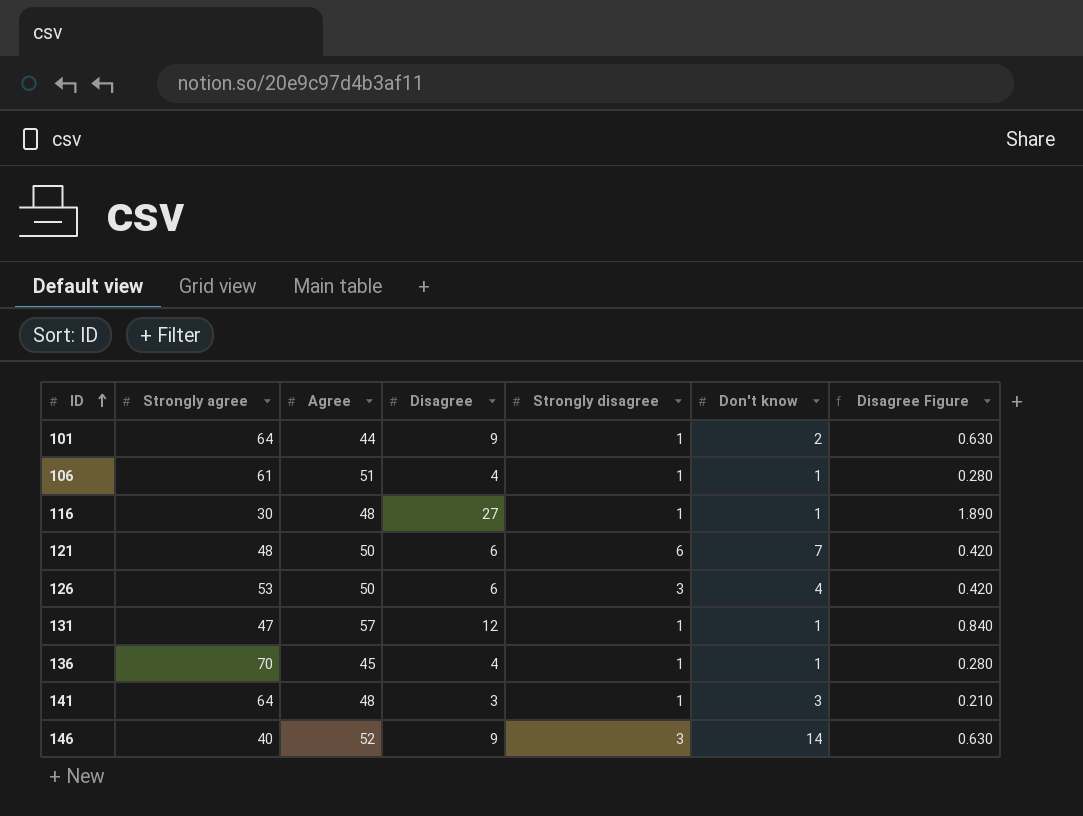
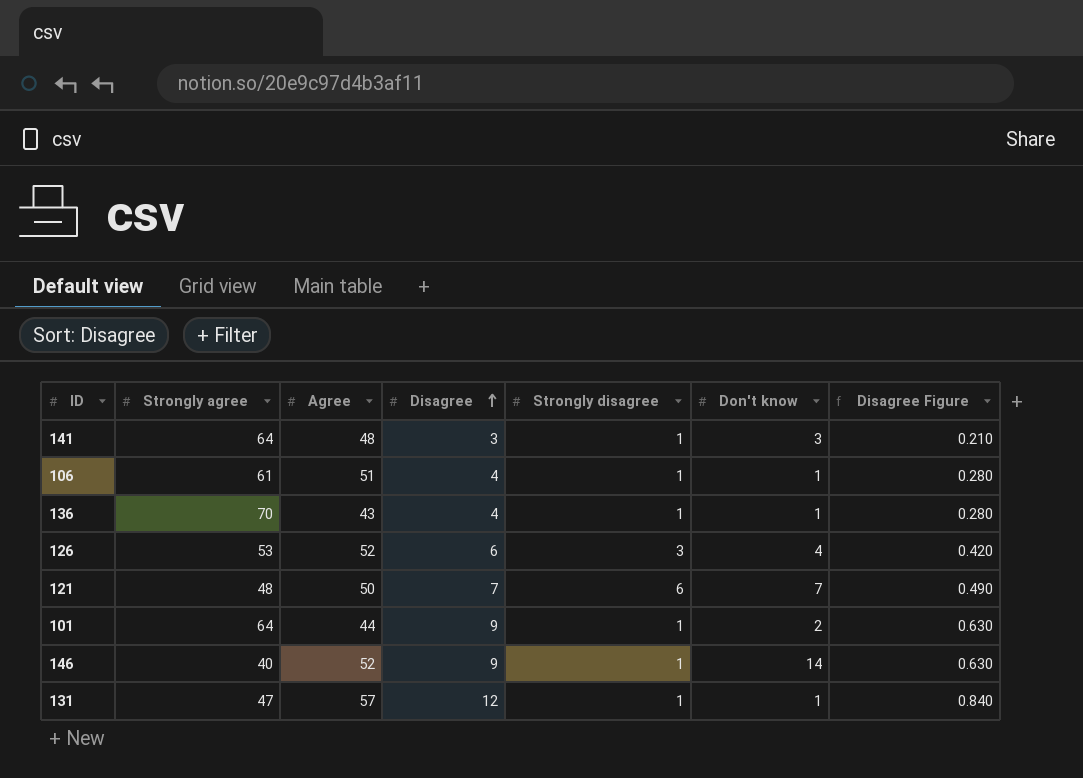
row order: ID ascending -> Disagree ascending
row 116: 30 | 48 | 27 | 1 | 1 | 1.890 -> none
136 | Agree: 45 -> 43
126 | Agree: 50 -> 52
121 | Disagree: 6 -> 7
121 | Disagree Figure: 0.420 -> 0.490
146 | Strongly disagree: 3 -> 1

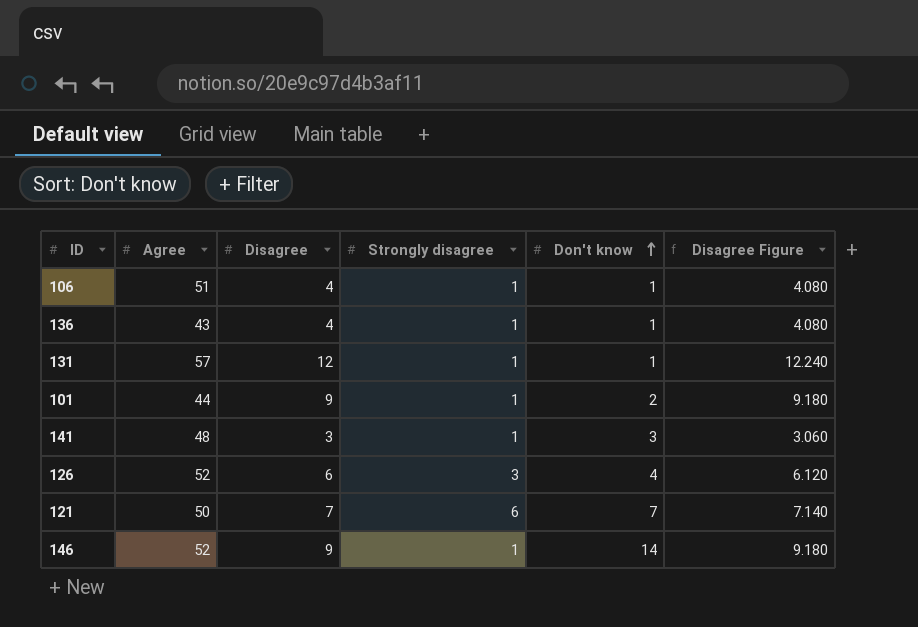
row order: Disagree ascending -> Don't know ascending
column Strongly agree | position: 2 -> none
column Disagree Figure | formula: [Disagree] * 0.07 -> [Disagree] * 1.02

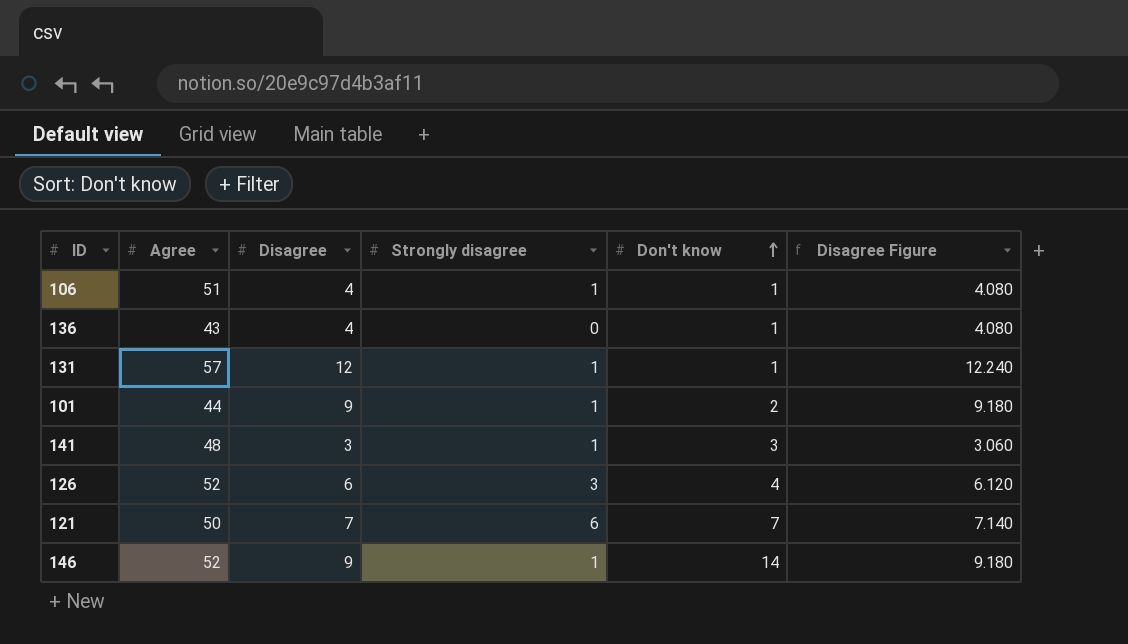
136 | Strongly disagree: 1 -> 0

